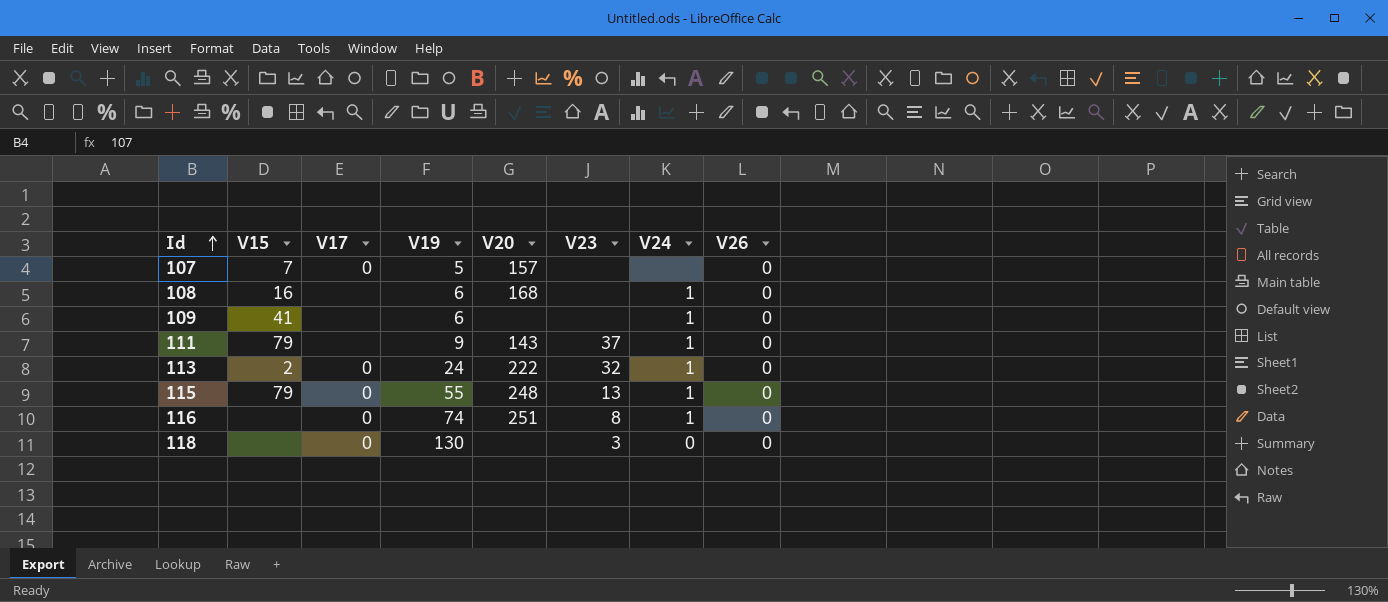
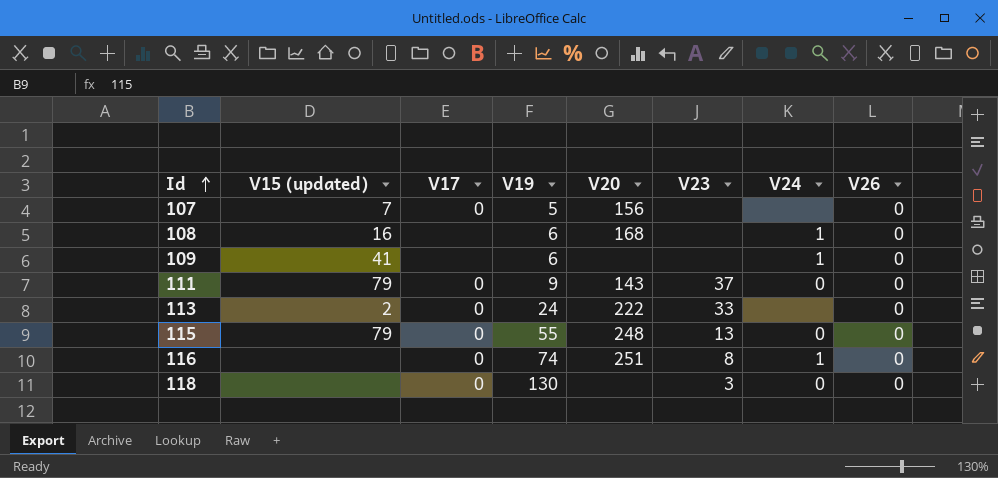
column name: V15 -> V15 (updated)
107 | V20: 157 -> 156
111 | V17: none -> 0
111 | V24: 1 -> 0
113 | V23: 32 -> 33
113 | V24: 1 -> none
115 | V24: 1 -> 0

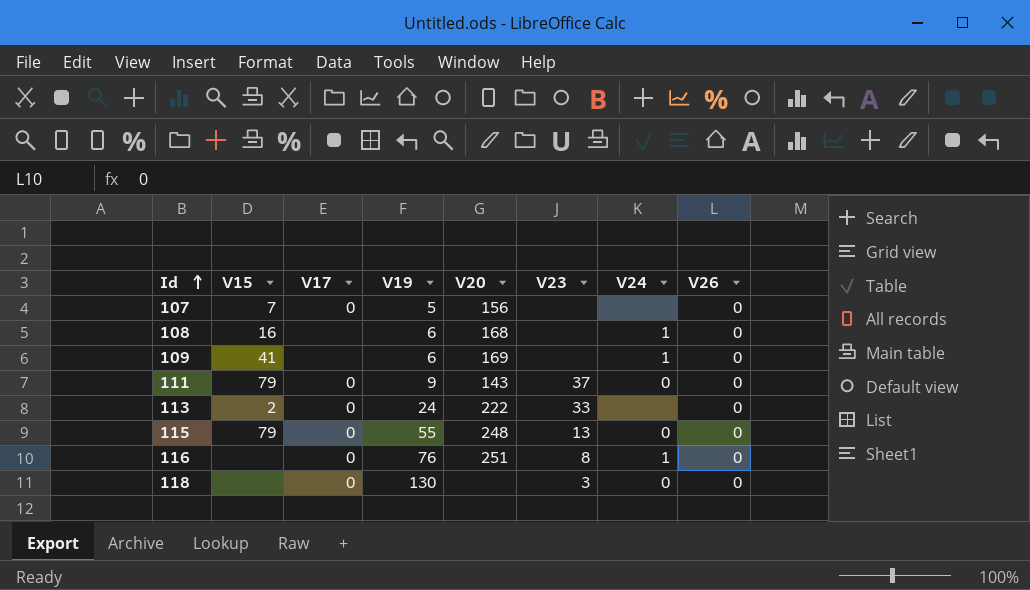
column name: V15 (updated) -> V15
109 | V20: none -> 169
116 | V19: 74 -> 76

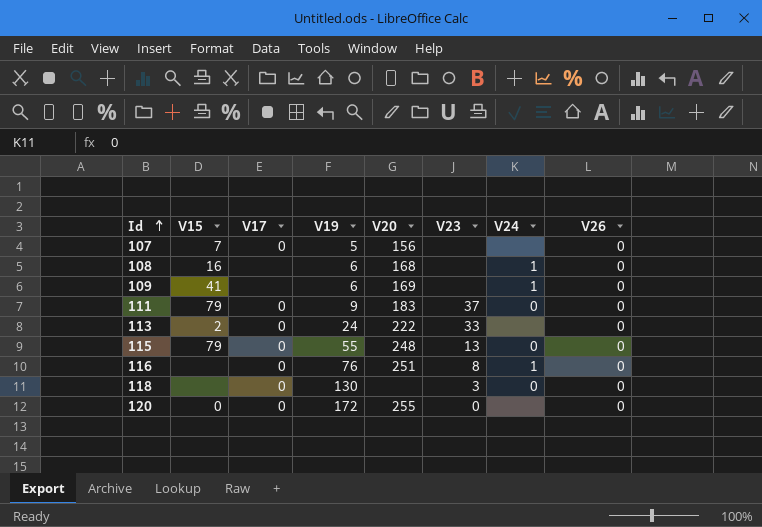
111 | V20: 143 -> 183
row 120: none -> 0 | 0 | 172 | 255 | 0 | none | 0

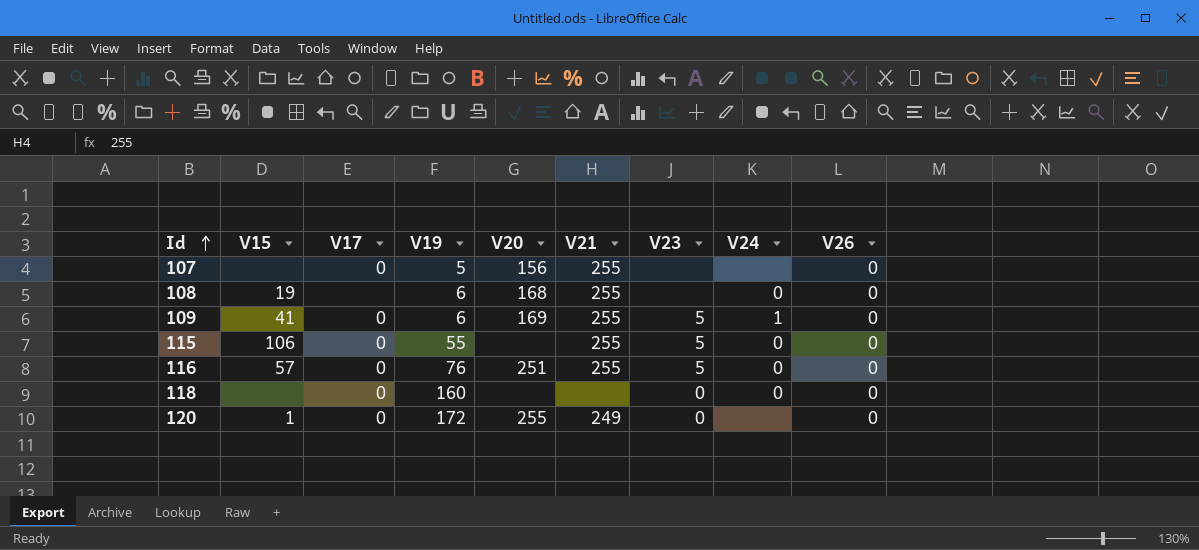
column V21 | position: none -> 6
row 111: 79 | 0 | 9 | 183 | 37 | 0 | 0 -> none
row 113: 2 | 0 | 24 | 222 | 33 | none | 0 -> none
107 | V15: 7 -> none
108 | V15: 16 -> 19
108 | V24: 1 -> 0
109 | V17: none -> 0
109 | V23: none -> 5
115 | V15: 79 -> 106
115 | V20: 248 -> none
115 | V23: 13 -> 5
116 | V15: none -> 57
116 | V23: 8 -> 5
116 | V24: 1 -> 0
118 | V19: 130 -> 160
118 | V23: 3 -> 0
120 | V15: 0 -> 1

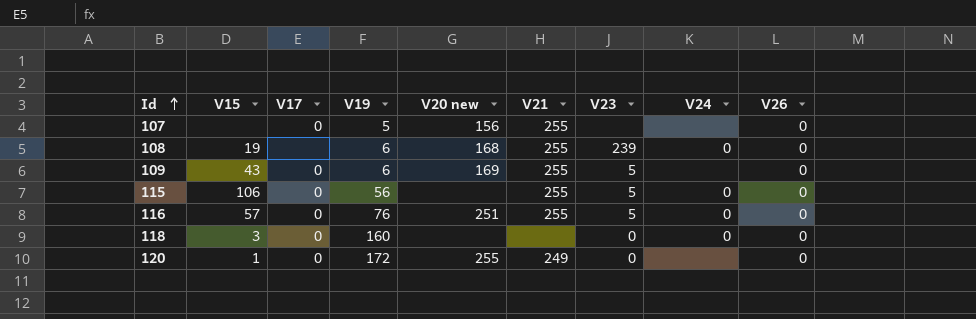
column name: V20 -> V20 new
108 | V23: none -> 239
109 | V15: 41 -> 43
109 | V24: 1 -> none
115 | V19: 55 -> 56
118 | V15: none -> 3

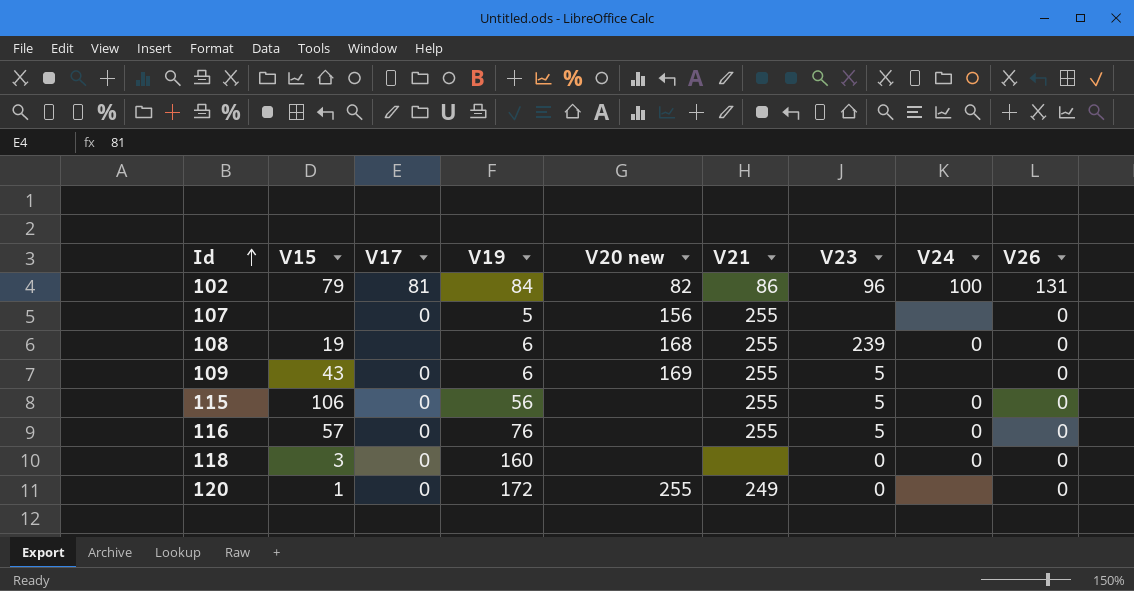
row 102: none -> 79 | 81 | 84 | 82 | 86 | 96 | 100 | 131
116 | V20 new: 251 -> none

